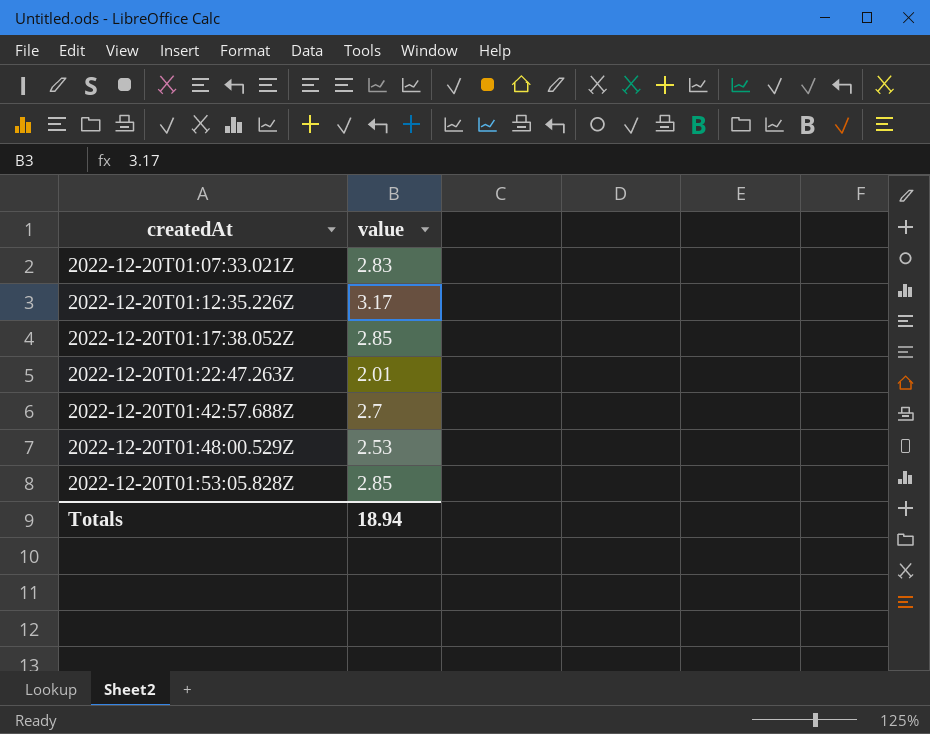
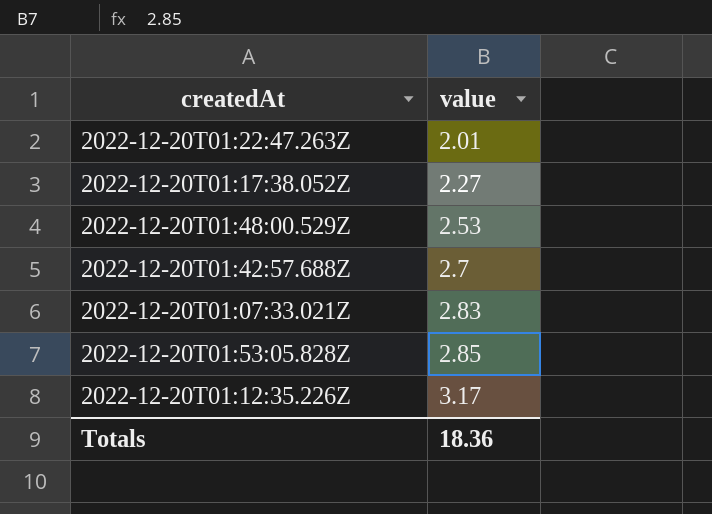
row order: createdAt ascending -> value ascending
2022-12-20T01:17:38.052Z | value: 2.85 -> 2.27
Totals | value: 18.94 -> 18.36

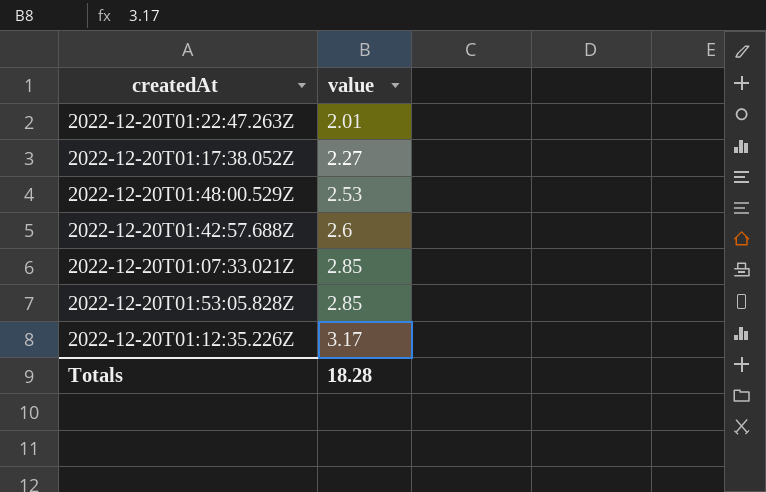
2022-12-20T01:42:57.688Z | value: 2.7 -> 2.6
2022-12-20T01:07:33.021Z | value: 2.83 -> 2.85
Totals | value: 18.36 -> 18.28

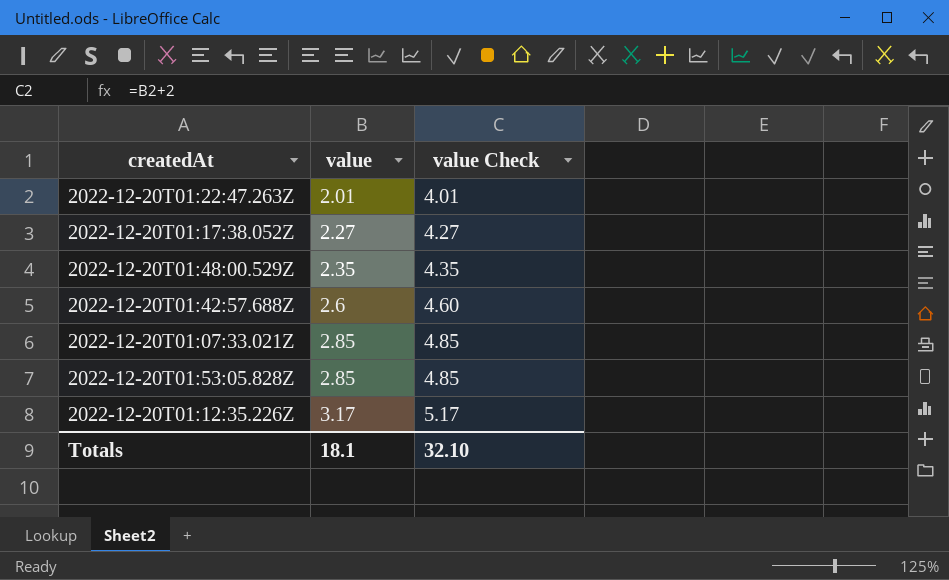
column value Check | formula: none -> [value] + 2
2022-12-20T01:48:00.529Z | value: 2.53 -> 2.35
Totals | value: 18.28 -> 18.1

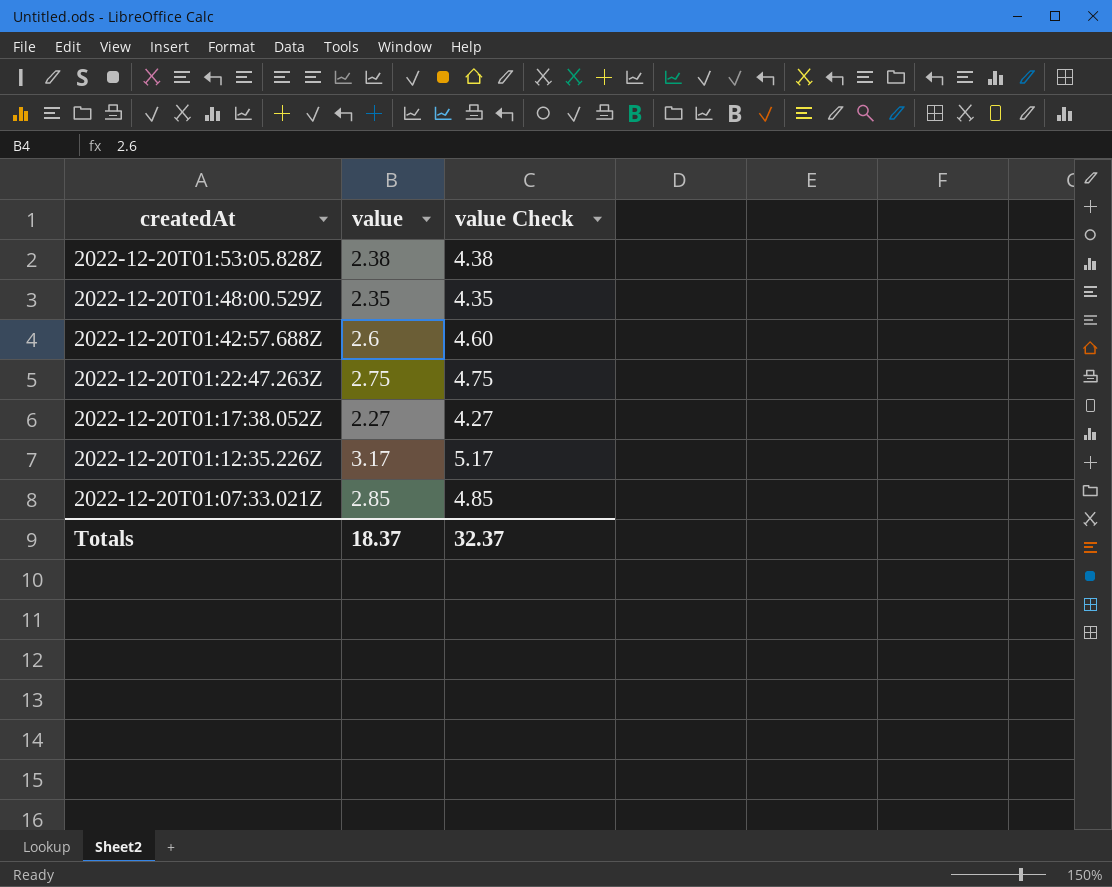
row order: value ascending -> createdAt descending
2022-12-20T01:53:05.828Z | value: 2.85 -> 2.38
2022-12-20T01:53:05.828Z | value Check: 4.85 -> 4.38
2022-12-20T01:22:47.263Z | value: 2.01 -> 2.75
2022-12-20T01:22:47.263Z | value Check: 4.01 -> 4.75
Totals | value: 18.1 -> 18.37
Totals | value Check: 32.10 -> 32.37

